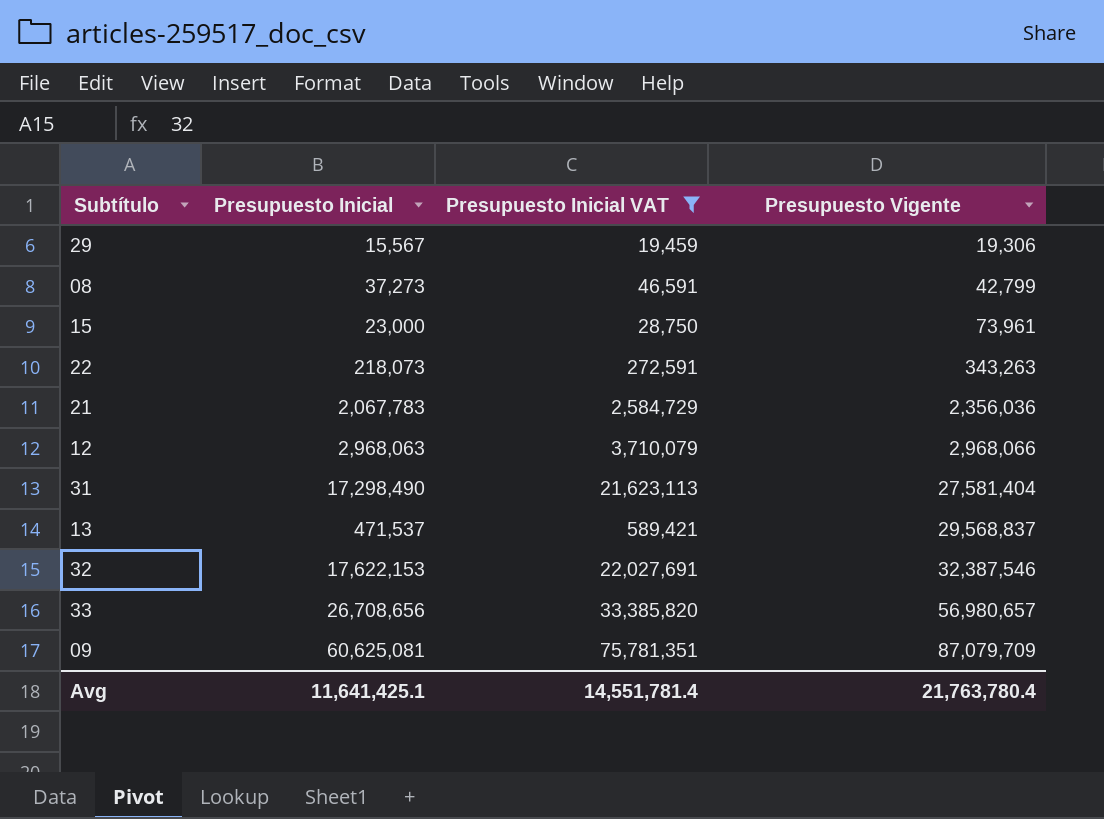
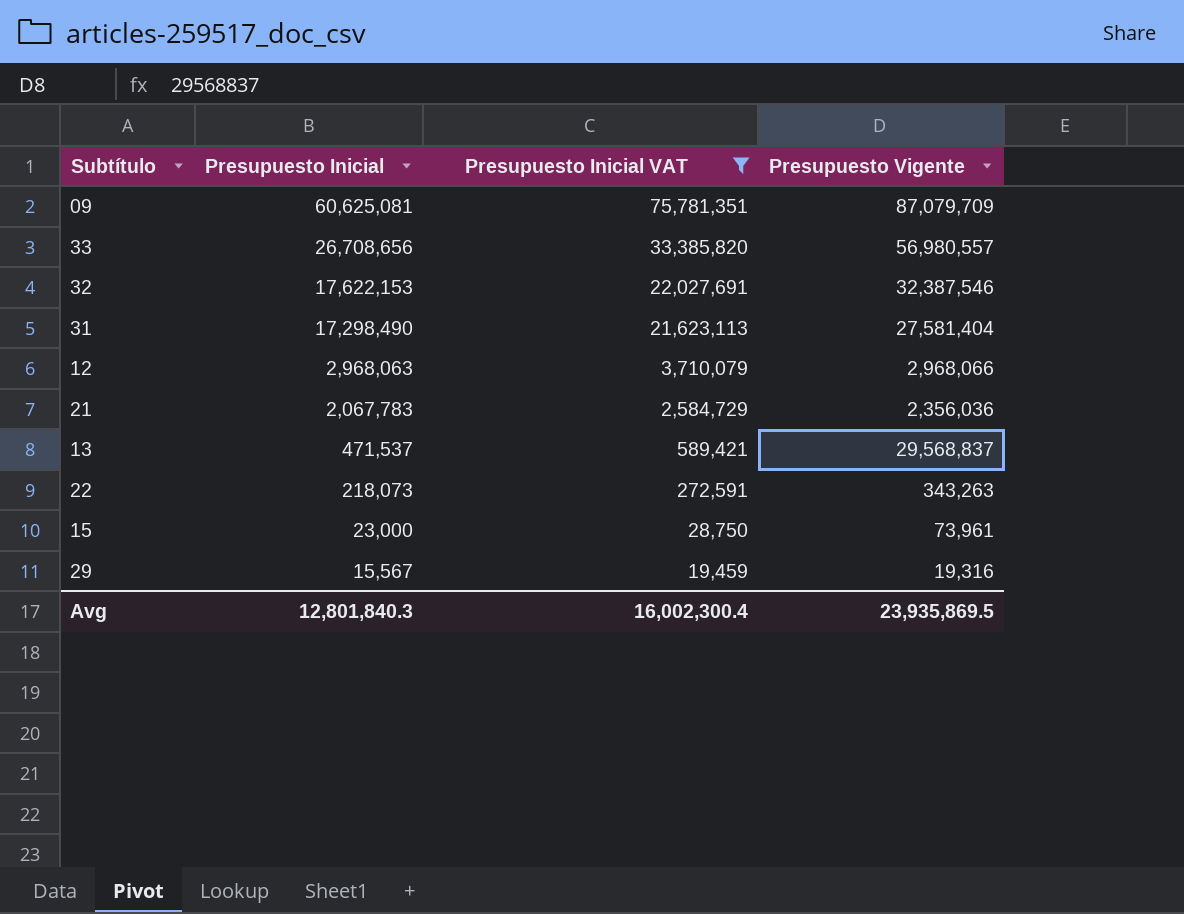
row order: Presupuesto Vigente ascending -> Presupuesto Inicial descending
row 08: 37,273 | 46,591 | 42,799 -> none
33 | Presupuesto Vigente: 56,980,657 -> 56,980,557
29 | Presupuesto Vigente: 19,306 -> 19,316
Avg | Presupuesto Inicial: 11,641,425.1 -> 12,801,840.3
Avg | Presupuesto Inicial VAT: 14,551,781.4 -> 16,002,300.4
Avg | Presupuesto Vigente: 21,763,780.4 -> 23,935,869.5

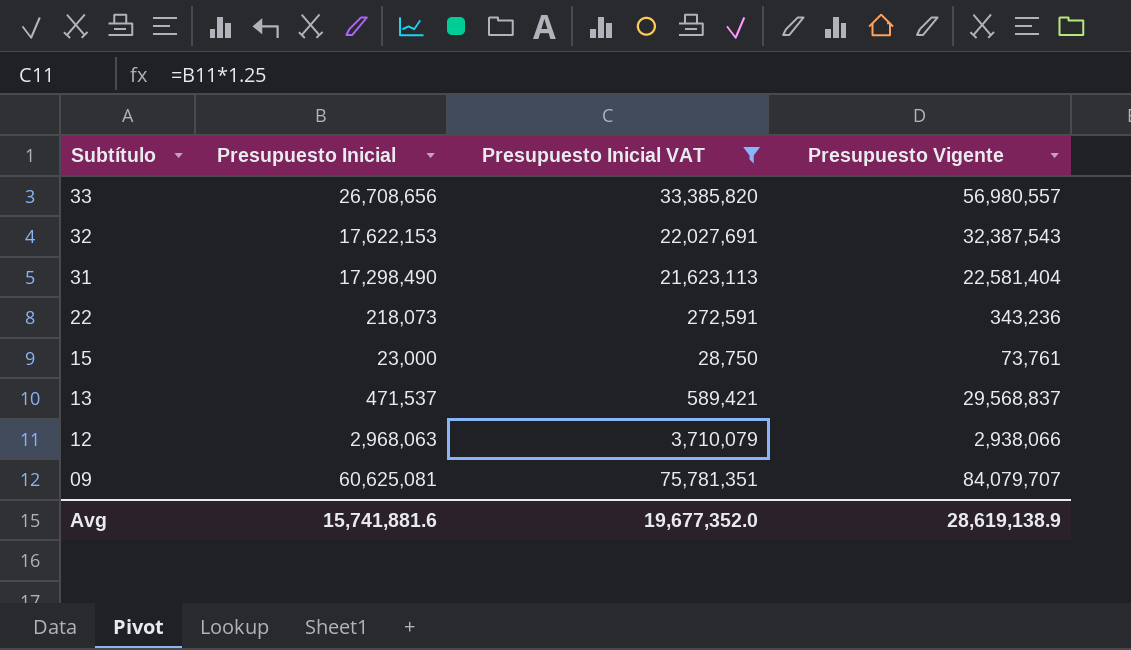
row order: Presupuesto Inicial descending -> Subtítulo descending
row 21: 2,067,783 | 2,584,729 | 2,356,036 -> none
row 29: 15,567 | 19,459 | 19,316 -> none
32 | Presupuesto Vigente: 32,387,546 -> 32,387,543
31 | Presupuesto Vigente: 27,581,404 -> 22,581,404
22 | Presupuesto Vigente: 343,263 -> 343,236
15 | Presupuesto Vigente: 73,961 -> 73,761
12 | Presupuesto Vigente: 2,968,066 -> 2,938,066
09 | Presupuesto Vigente: 87,079,709 -> 84,079,707
Avg | Presupuesto Inicial: 12,801,840.3 -> 15,741,881.6
Avg | Presupuesto Inicial VAT: 16,002,300.4 -> 19,677,352.0
Avg | Presupuesto Vigente: 23,935,869.5 -> 28,619,138.9

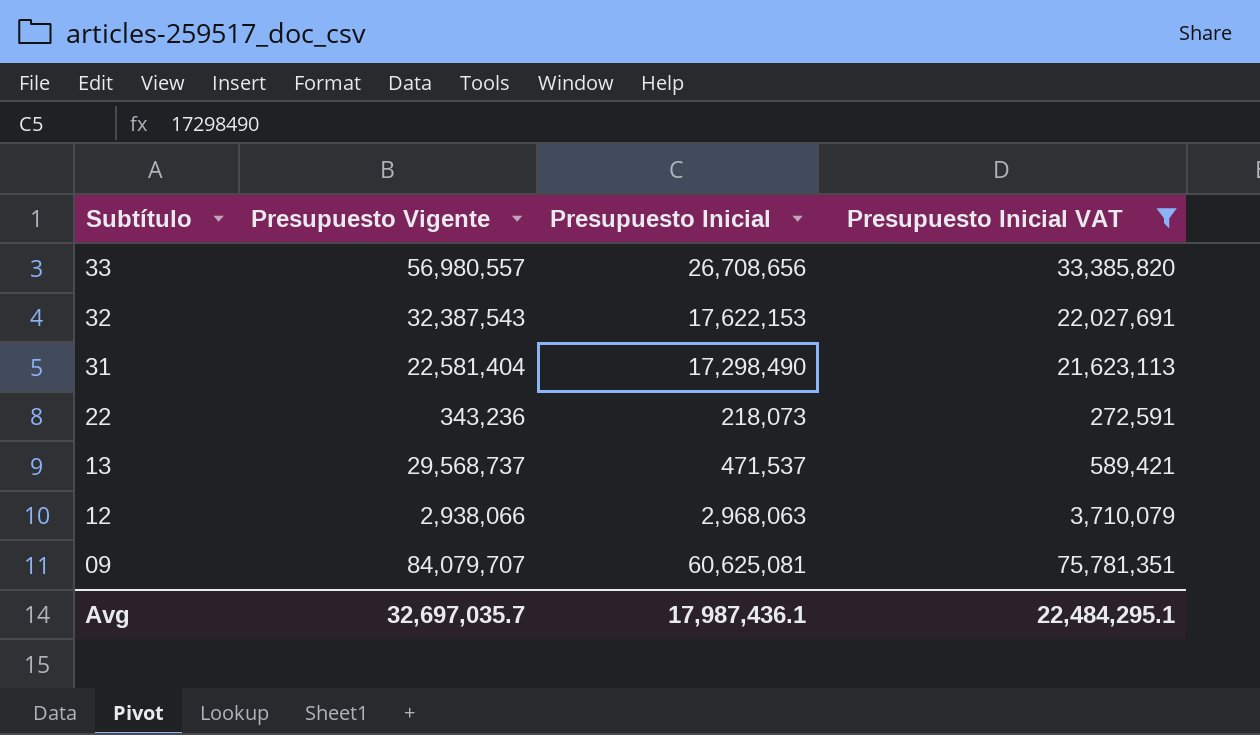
column Presupuesto Vigente | position: 4 -> 2
row 15: 23,000 | 28,750 | 73,761 -> none
13 | Presupuesto Vigente: 29,568,837 -> 29,568,737
Avg | Presupuesto Vigente: 28,619,138.9 -> 32,697,035.7
Avg | Presupuesto Inicial: 15,741,881.6 -> 17,987,436.1
Avg | Presupuesto Inicial VAT: 19,677,352.0 -> 22,484,295.1

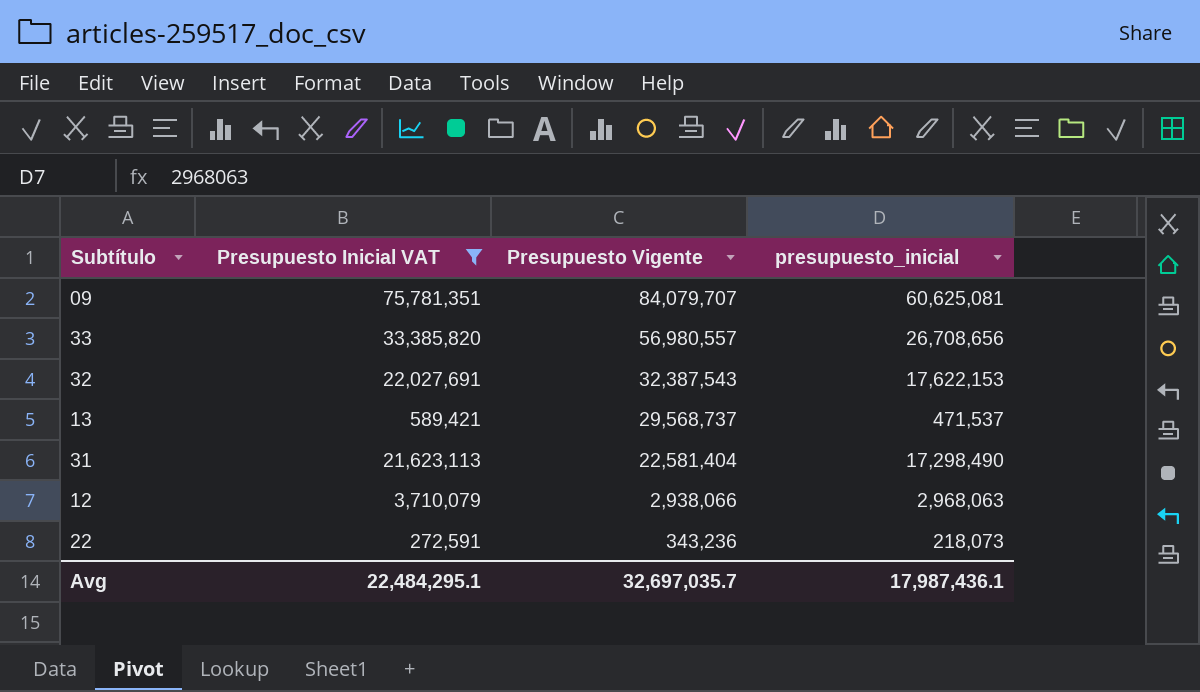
row order: Subtítulo descending -> Presupuesto Vigente descending
column Presupuesto Inicial VAT | position: 4 -> 2
column name: Presupuesto Inicial -> presupuesto_inicial

